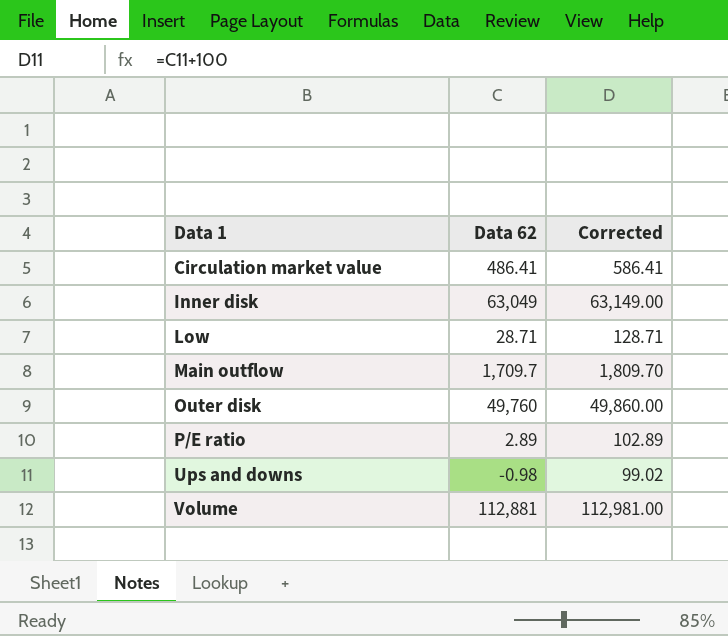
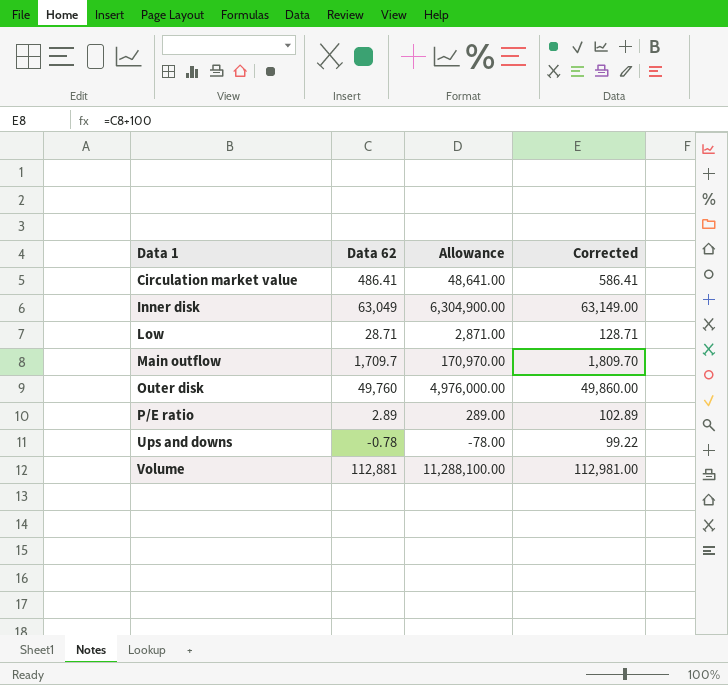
column Allowance | formula: none -> [Data 62] * 100
Ups and downs | Data 62: -0.98 -> -0.78
Ups and downs | Corrected: 99.02 -> 99.22

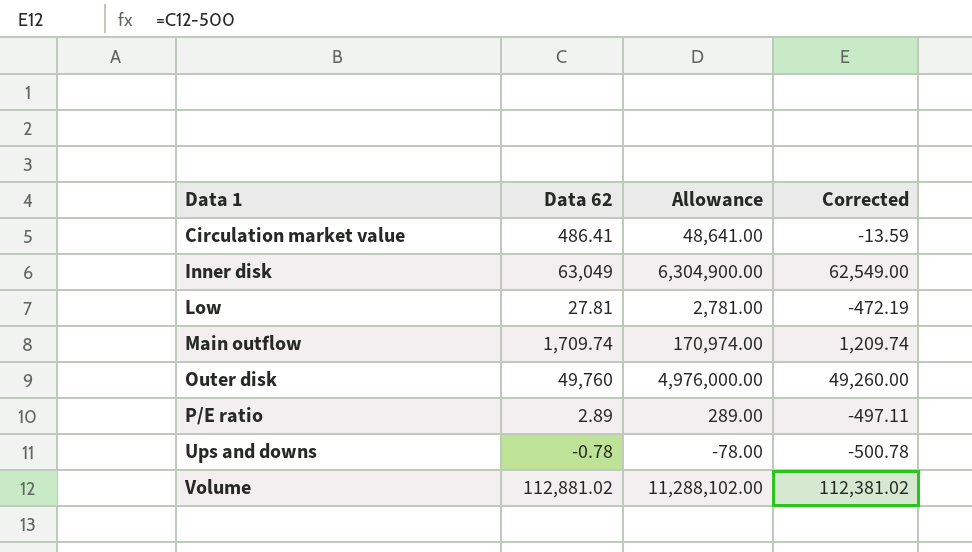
column Corrected | formula: [Data 62] + 100 -> [Data 62] - 500
Low | Data 62: 28.71 -> 27.81
Low | Allowance: 2,871.00 -> 2,781.00
Main outflow | Data 62: 1,709.7 -> 1,709.74
Main outflow | Allowance: 170,970.00 -> 170,974.00
Volume | Data 62: 112,881 -> 112,881.02
Volume | Allowance: 11,288,100.00 -> 11,288,102.00

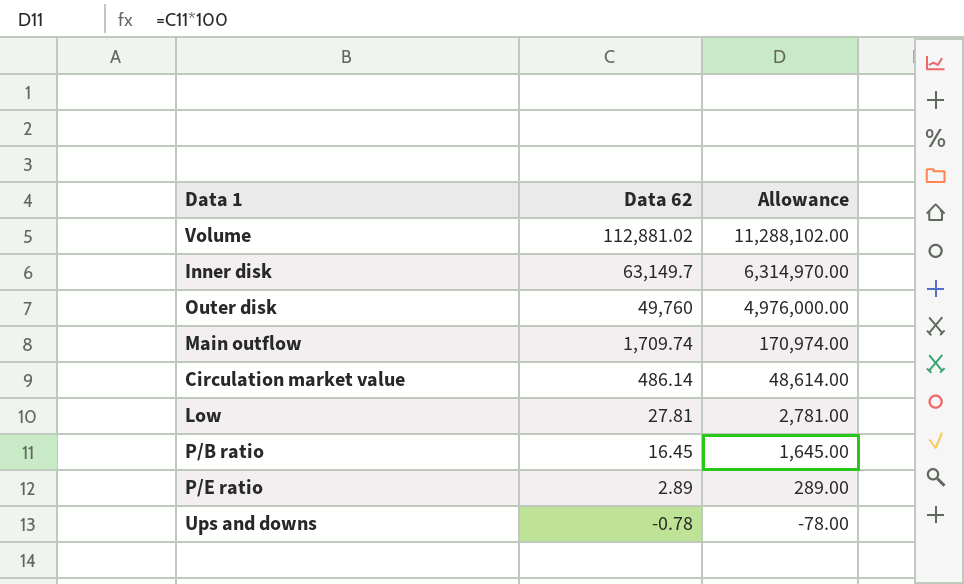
row order: Data 1 ascending -> Data 62 descending
column Corrected | formula: [Data 62] - 500 -> none
Inner disk | Data 62: 63,049 -> 63,149.7
Inner disk | Allowance: 6,304,900.00 -> 6,314,970.00
Circulation market value | Data 62: 486.41 -> 486.14
Circulation market value | Allowance: 48,641.00 -> 48,614.00
row P/B ratio: none -> 16.45 | 1,645.00

